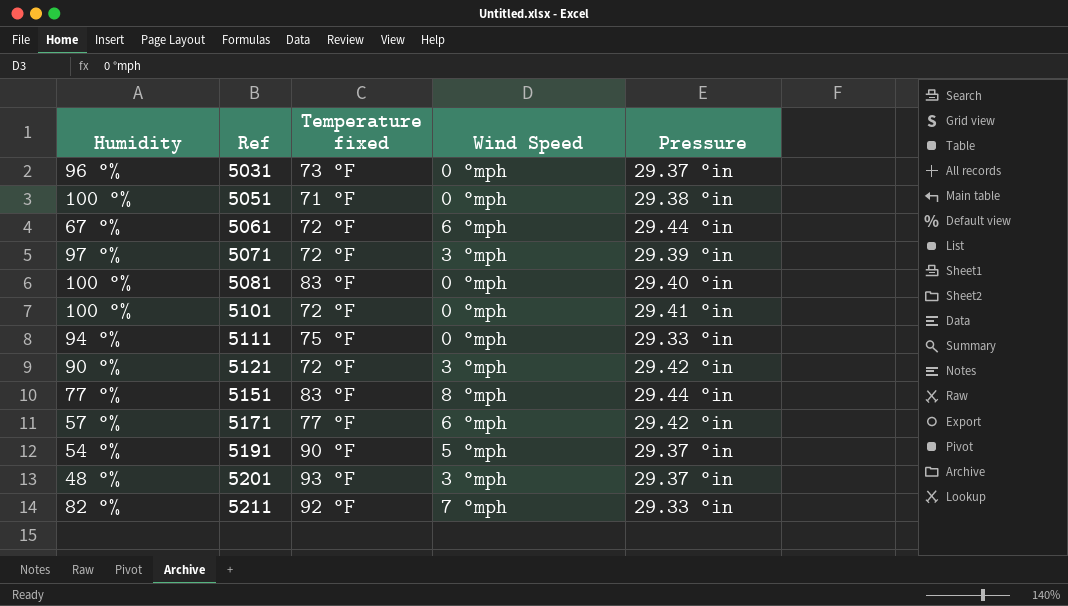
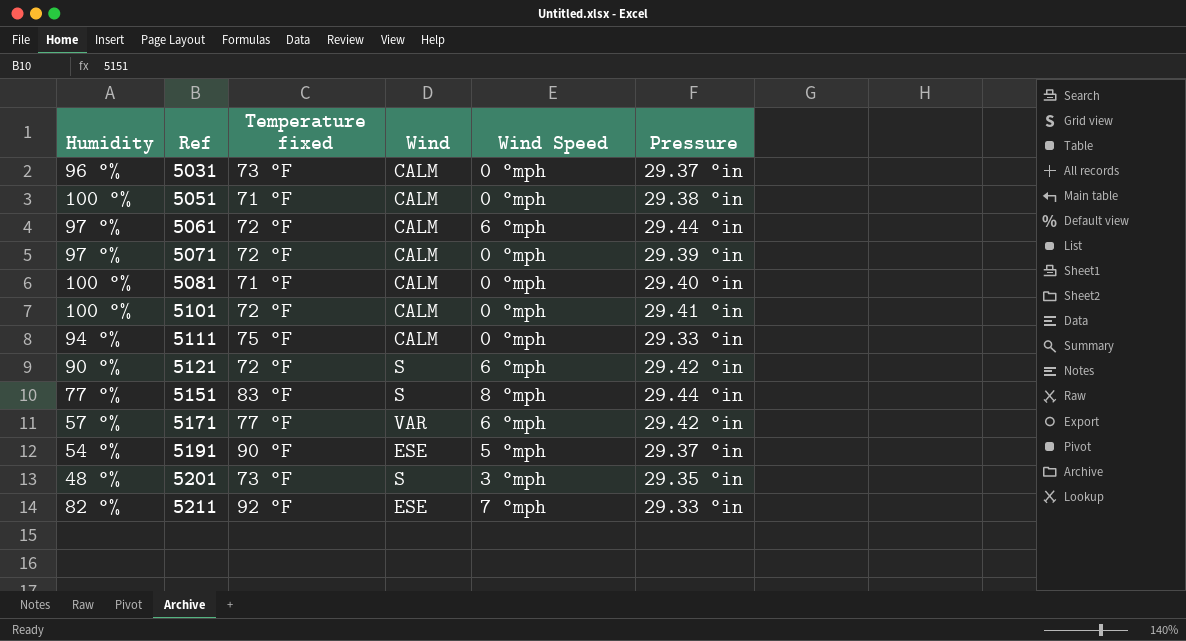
column Wind | position: none -> 4
5061 | Humidity: 67 °% -> 97 °%
5071 | Wind Speed: 3 °mph -> 0 °mph
5081 | Temperature fixed: 83 °F -> 71 °F
5121 | Wind Speed: 3 °mph -> 6 °mph
5201 | Temperature fixed: 93 °F -> 73 °F
5201 | Pressure: 29.37 °in -> 29.35 °in

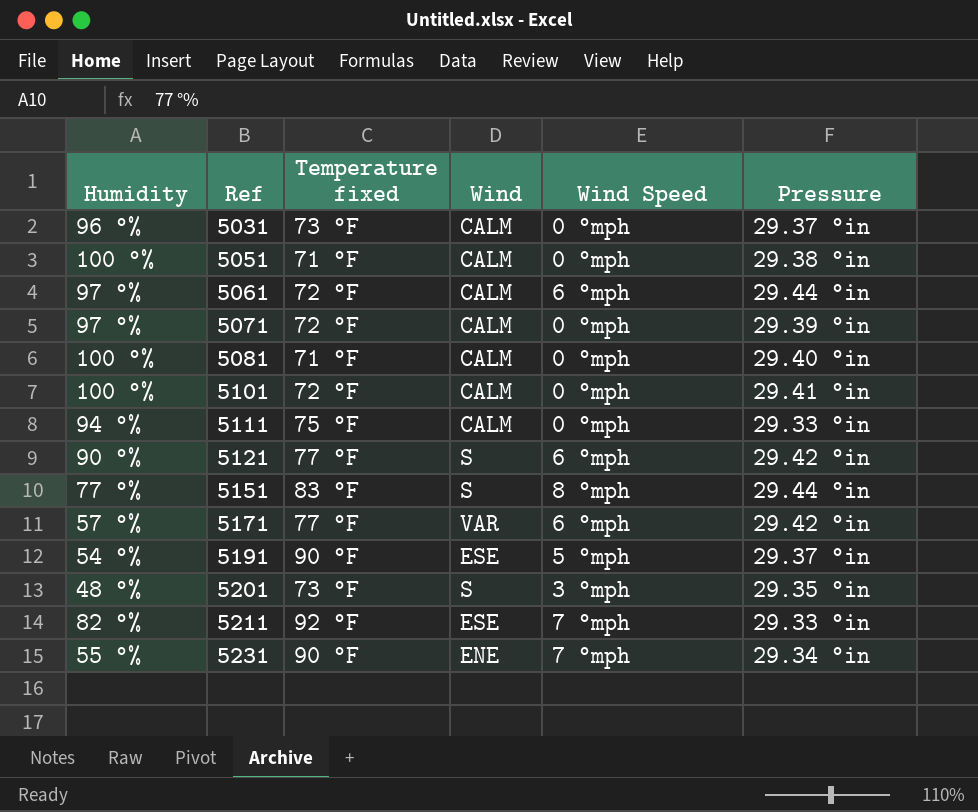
5121 | Temperature fixed: 72 °F -> 77 °F
row 5231: none -> 55 °% | 90 °F | ENE | 7 °mph | 29.34 °in

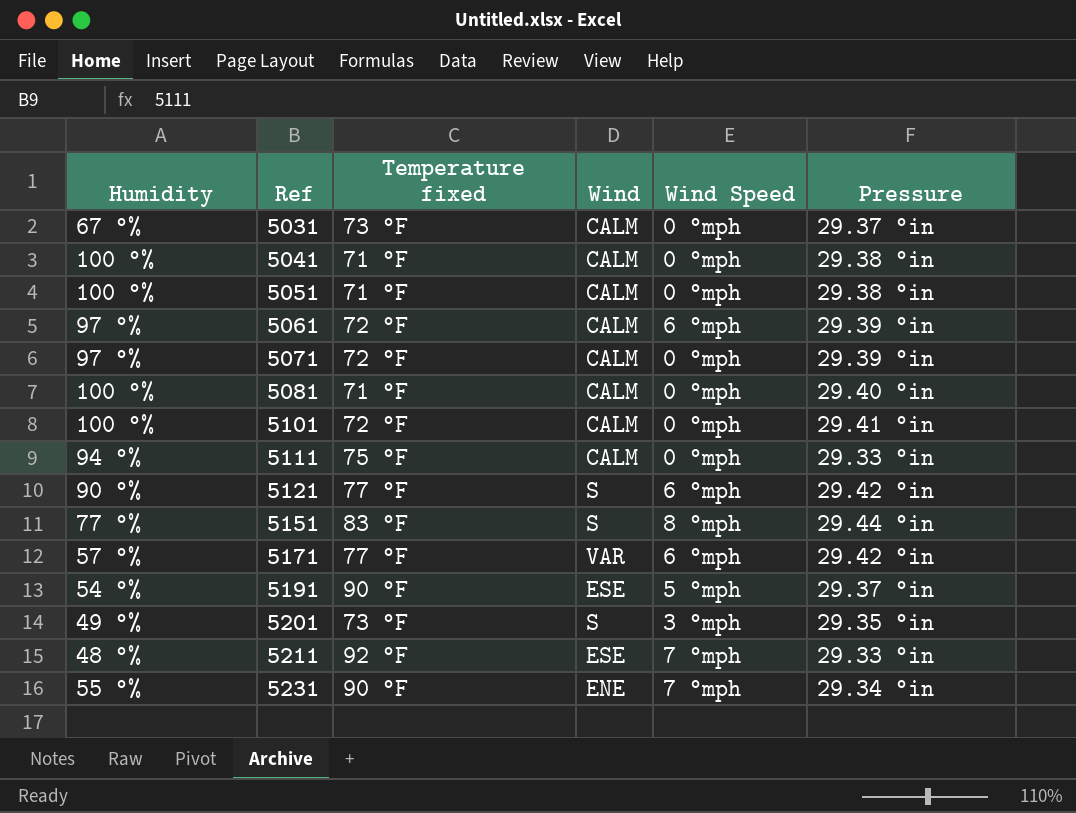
5031 | Humidity: 96 °% -> 67 °%
row 5041: none -> 100 °% | 71 °F | CALM | 0 °mph | 29.38 °in
5061 | Pressure: 29.44 °in -> 29.39 °in
5201 | Humidity: 48 °% -> 49 °%
5211 | Humidity: 82 °% -> 48 °%

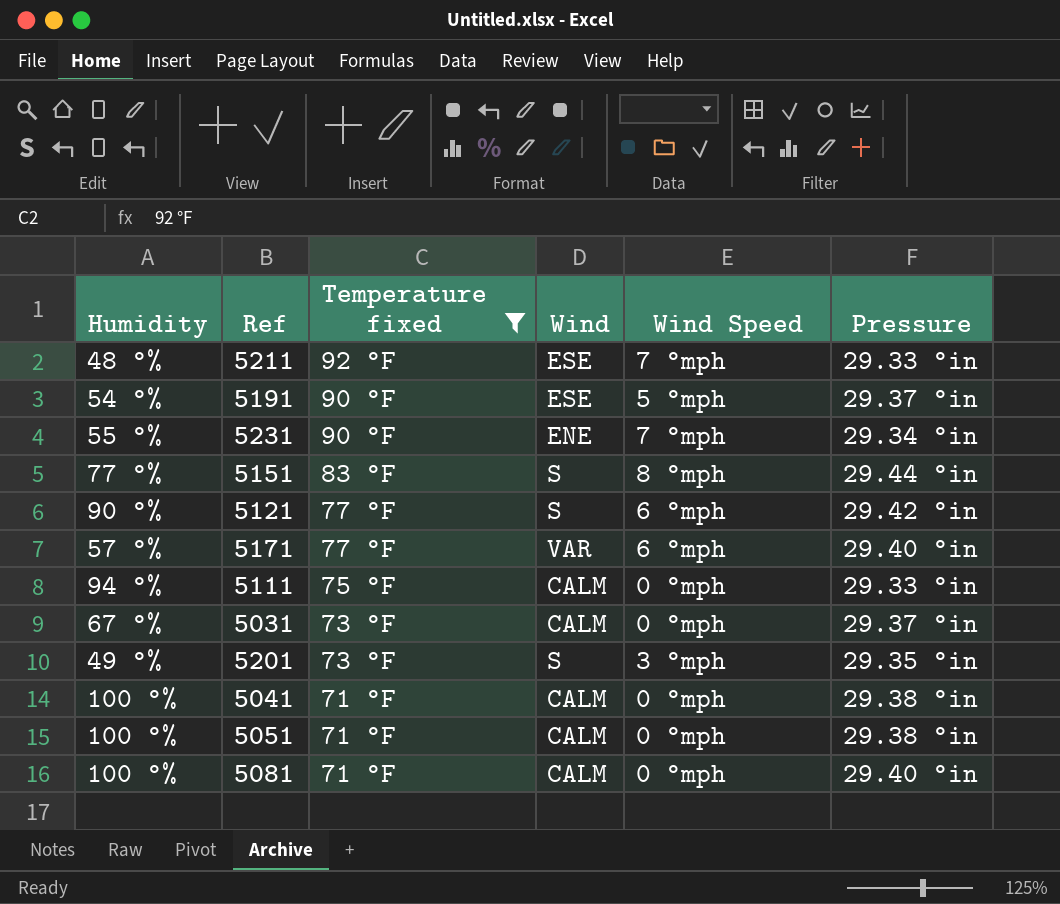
filter: none -> Temperature fixed != 72 °F
row order: Ref ascending -> Temperature fixed descending
5171 | Pressure: 29.42 °in -> 29.40 °in

